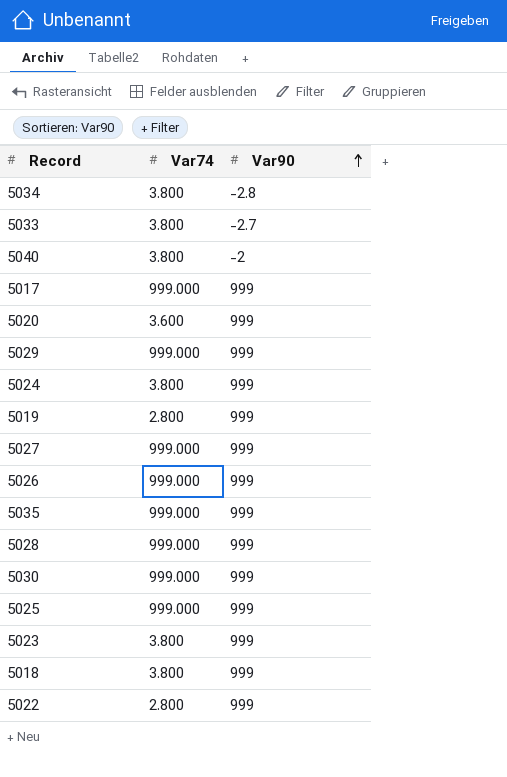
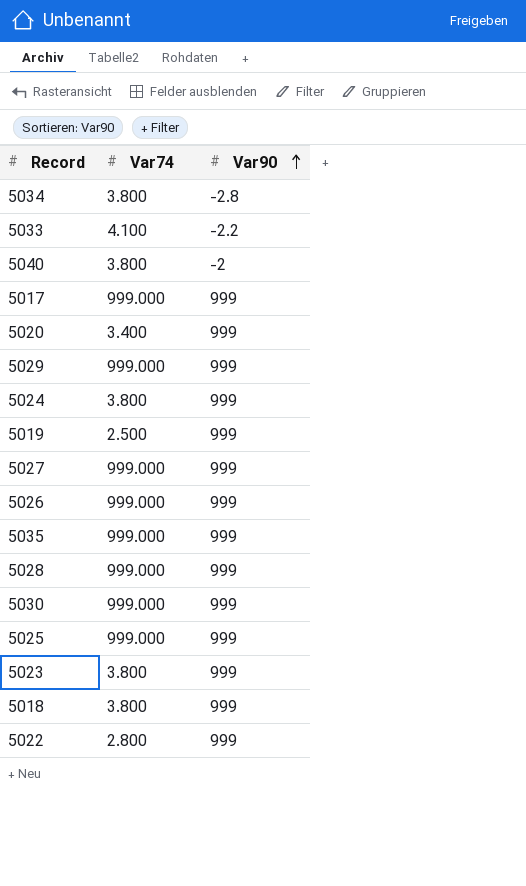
5033 | Var74: 3.800 -> 4.100
5033 | Var90: -2.7 -> -2.2
5020 | Var74: 3.600 -> 3.400
5019 | Var74: 2.800 -> 2.500

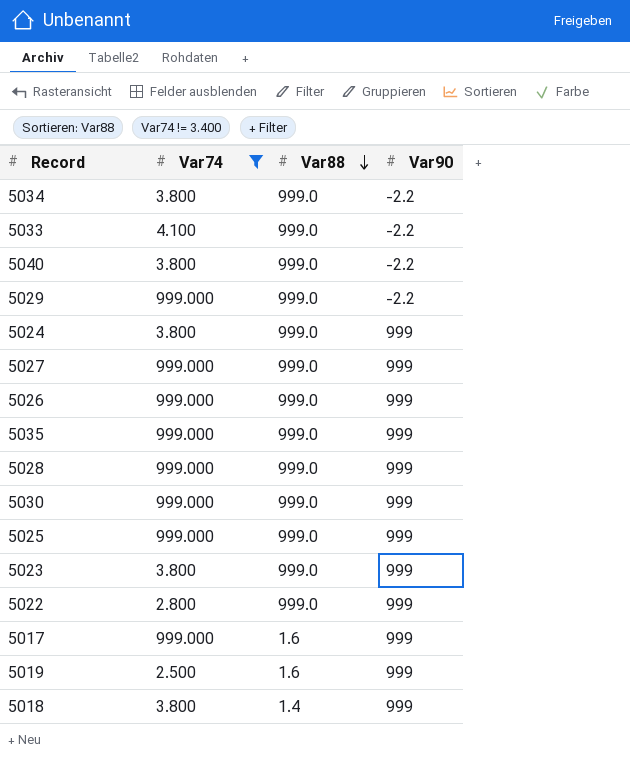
filter: none -> Var74 != 3.400
row order: Var90 ascending -> Var88 descending
column Var88 | position: none -> 3
5034 | Var90: -2.8 -> -2.2
5040 | Var90: -2 -> -2.2
5029 | Var90: 999 -> -2.2

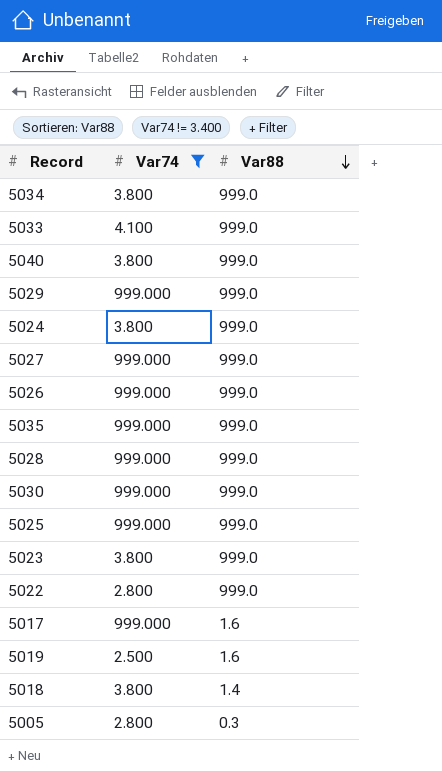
column Var90 | position: 4 -> none
row 5005: none -> 2.800 | 0.3

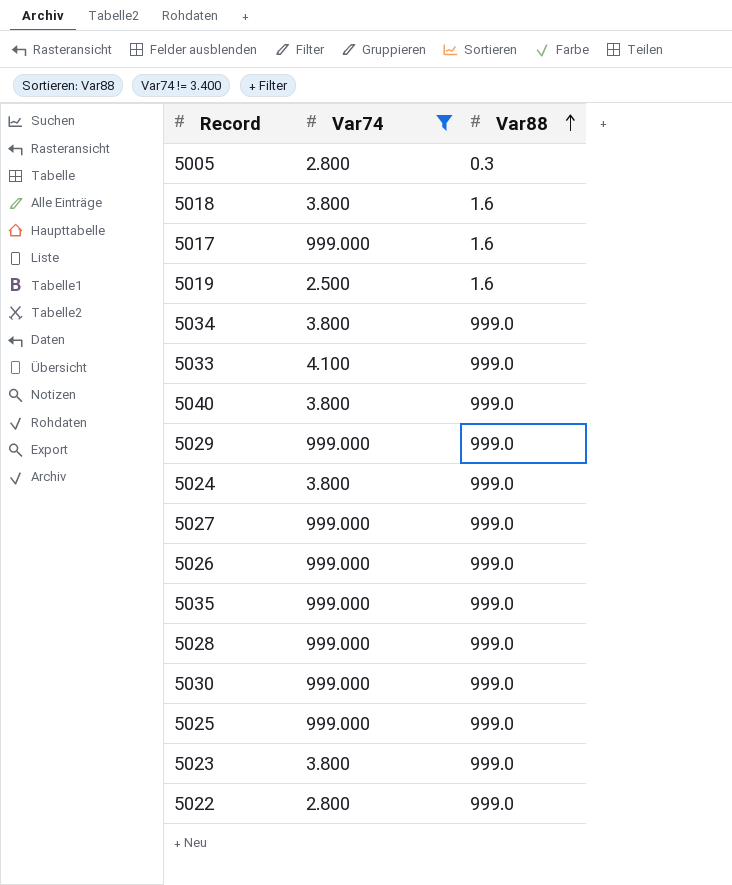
row order: Var88 descending -> Var88 ascending
5018 | Var88: 1.4 -> 1.6

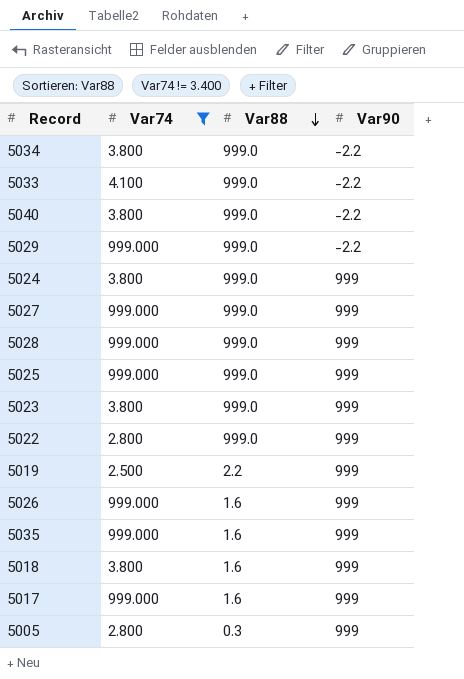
row order: Var88 ascending -> Var88 descending
column Var90 | position: none -> 4
row 5030: 999.000 | 999.0 -> none
5019 | Var88: 1.6 -> 2.2
5026 | Var88: 999.0 -> 1.6
5035 | Var88: 999.0 -> 1.6

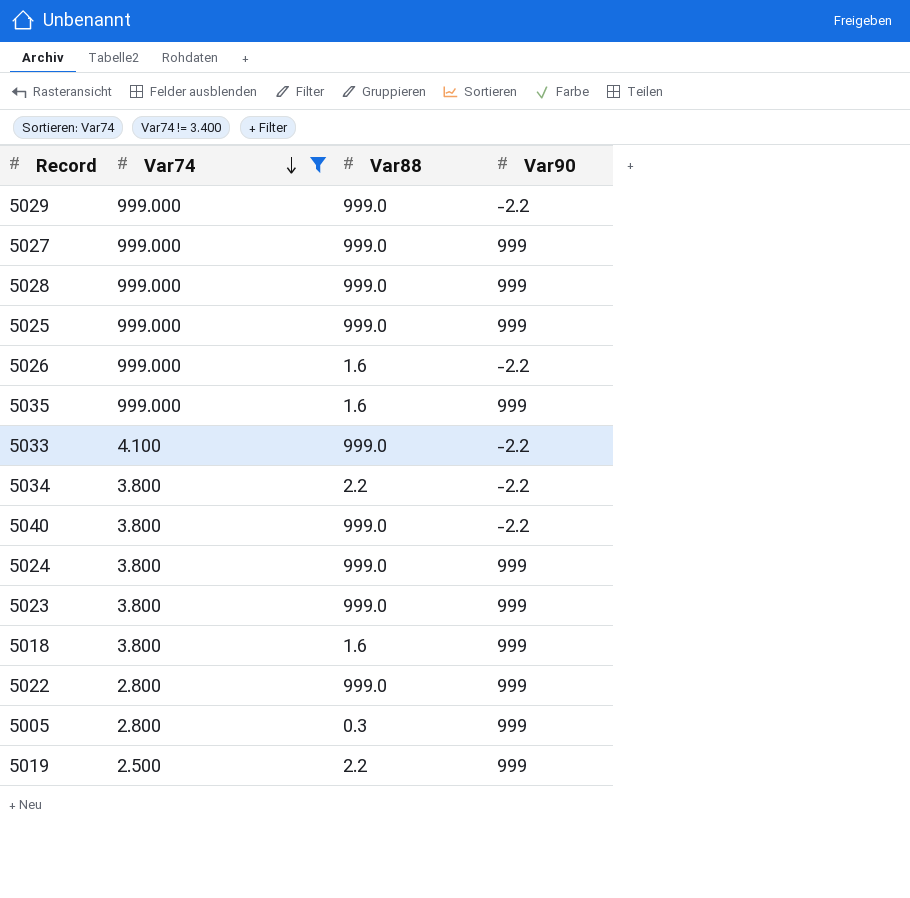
row order: Var88 descending -> Var74 descending
row 5017: 999.000 | 1.6 | 999 -> none
5026 | Var90: 999 -> -2.2
5034 | Var88: 999.0 -> 2.2

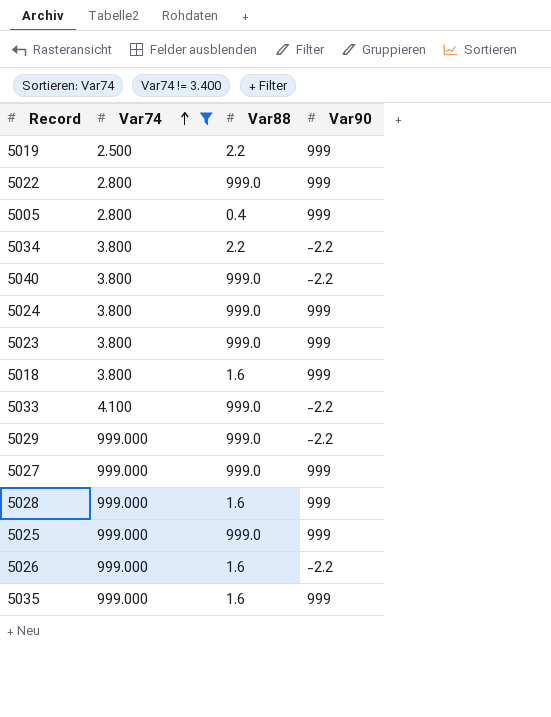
row order: Var74 descending -> Var74 ascending
5005 | Var88: 0.3 -> 0.4
5028 | Var88: 999.0 -> 1.6

